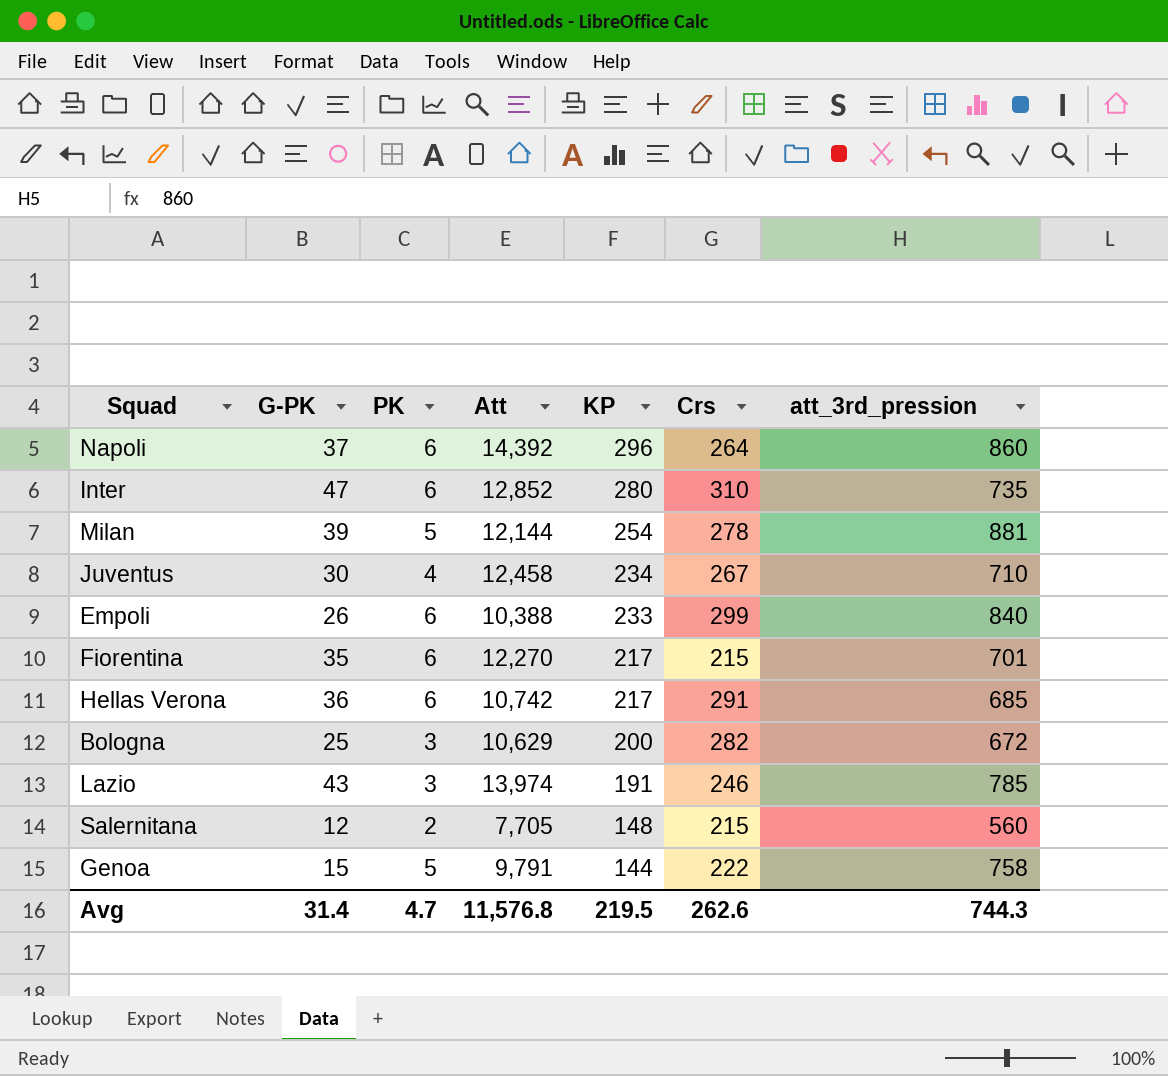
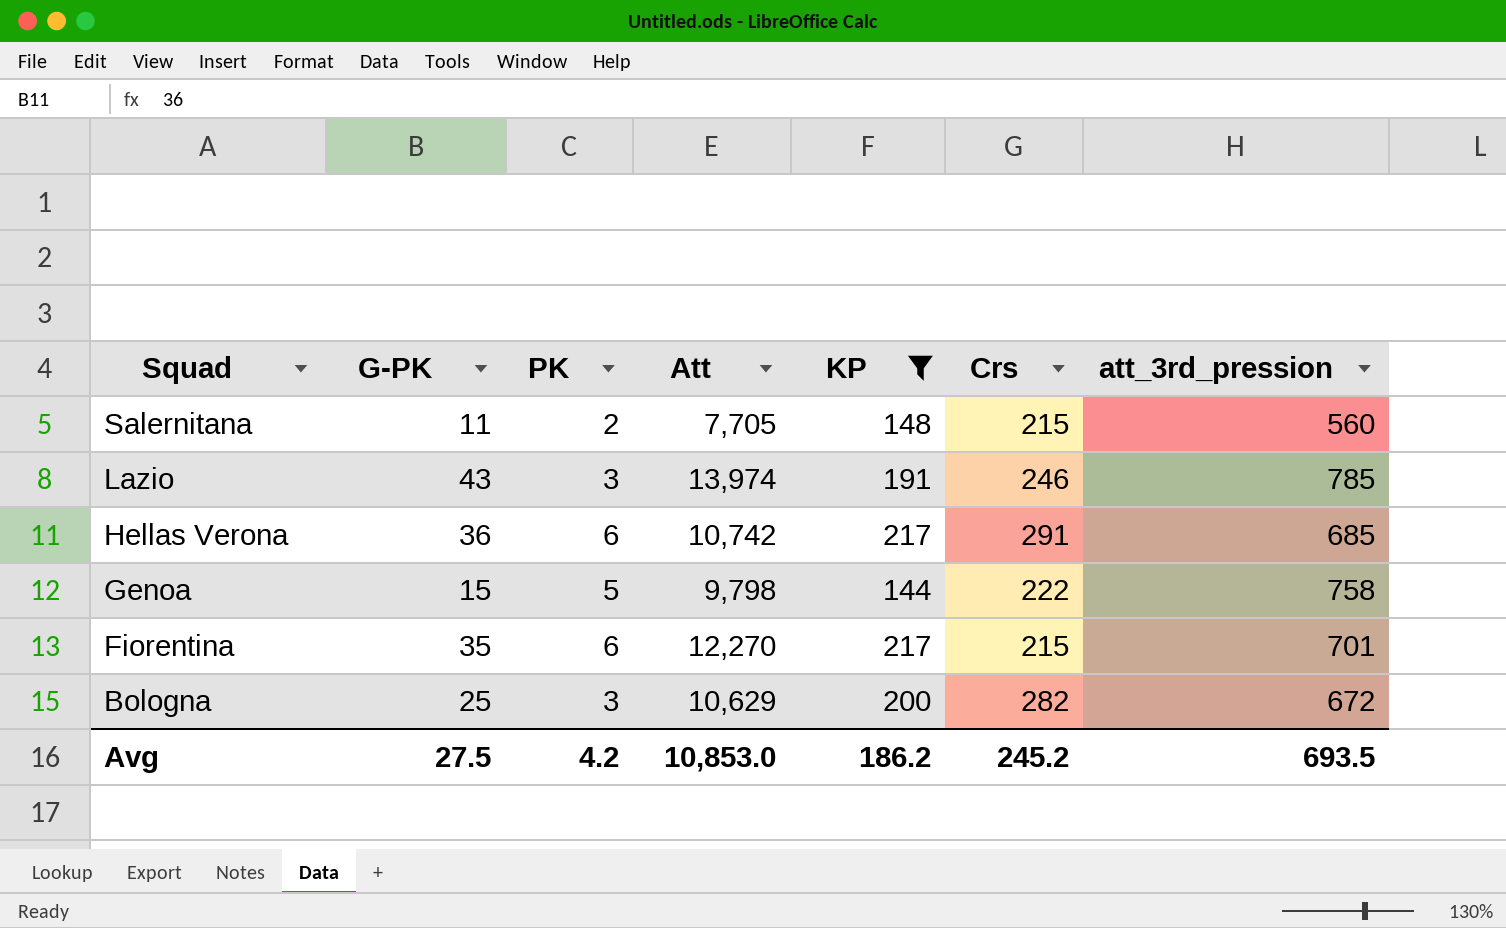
filter: none -> KP <= 217
row order: KP descending -> Squad descending
Salernitana | G-PK: 12 -> 11
Genoa | Att: 9,791 -> 9,798
Avg | G-PK: 31.4 -> 27.5
Avg | PK: 4.7 -> 4.2
Avg | Att: 11,576.8 -> 10,853.0
Avg | KP: 219.5 -> 186.2
Avg | Crs: 262.6 -> 245.2
Avg | att_3rd_pression: 744.3 -> 693.5

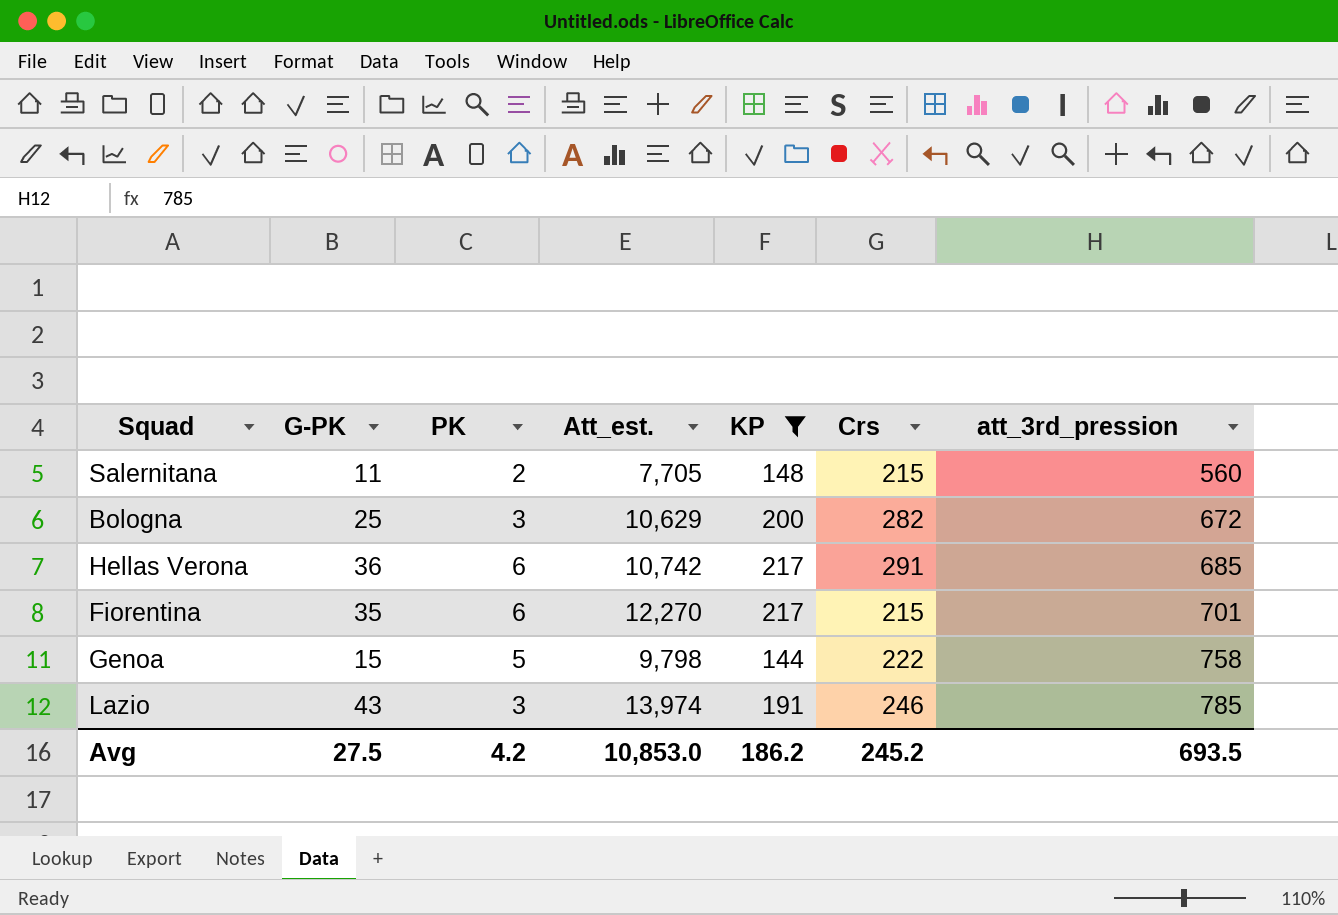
row order: Squad descending -> att_3rd_pression ascending
column name: Att -> Att_est.

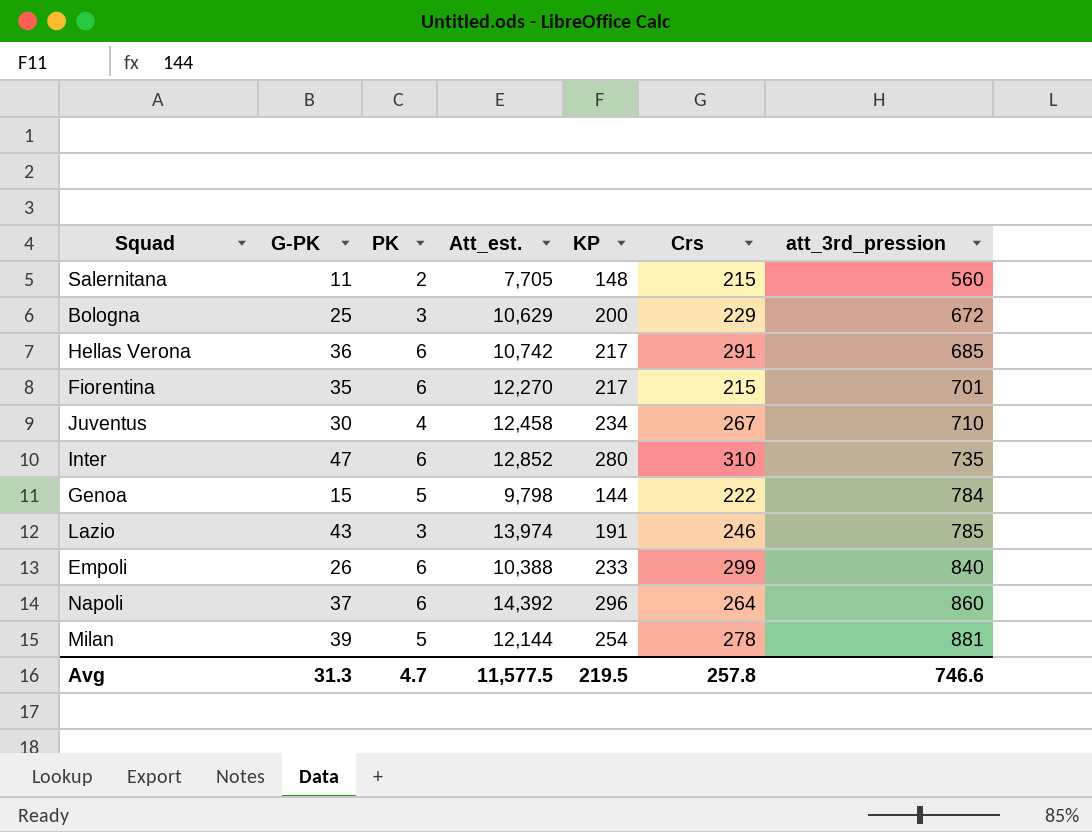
filter: KP <= 217 -> none
Bologna | Crs: 282 -> 229
Genoa | att_3rd_pression: 758 -> 784
Avg | G-PK: 27.5 -> 31.3
Avg | PK: 4.2 -> 4.7
Avg | Att_est.: 10,853.0 -> 11,577.5
Avg | KP: 186.2 -> 219.5
Avg | Crs: 245.2 -> 257.8
Avg | att_3rd_pression: 693.5 -> 746.6

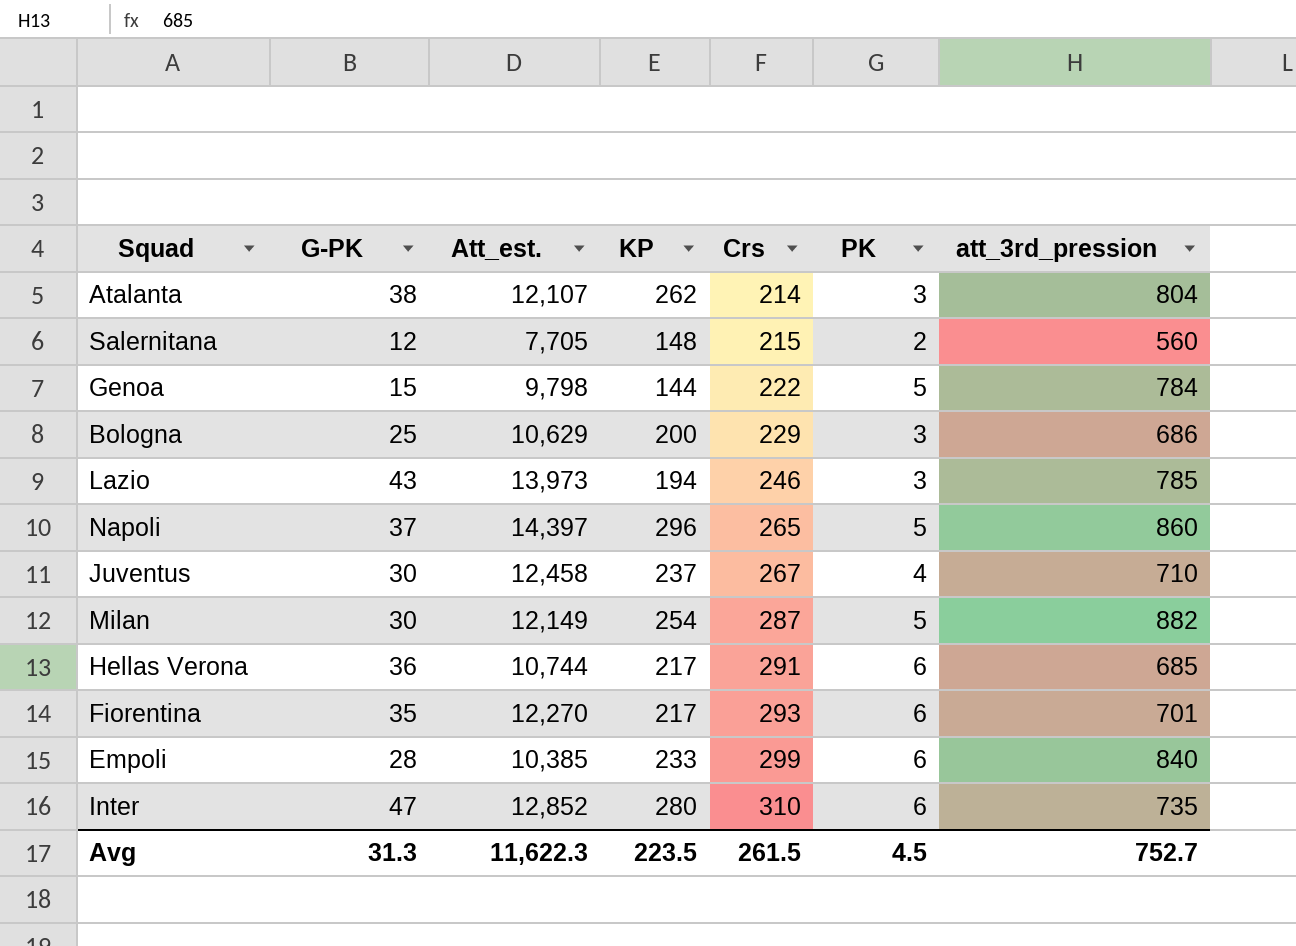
row order: att_3rd_pression ascending -> Crs ascending
column PK | position: 3 -> 6
row Atalanta: none -> 38 | 12,107 | 262 | 214 | 3 | 804
Salernitana | G-PK: 11 -> 12
Bologna | att_3rd_pression: 672 -> 686
Lazio | Att_est.: 13,974 -> 13,973
Lazio | KP: 191 -> 194
Napoli | Att_est.: 14,392 -> 14,397
Napoli | Crs: 264 -> 265
Napoli | PK: 6 -> 5
Juventus | KP: 234 -> 237
Milan | G-PK: 39 -> 30
Milan | Att_est.: 12,144 -> 12,149
Milan | Crs: 278 -> 287
Milan | att_3rd_pression: 881 -> 882
Hellas Verona | Att_est.: 10,742 -> 10,744
Fiorentina | Crs: 215 -> 293
Empoli | G-PK: 26 -> 28
Empoli | Att_est.: 10,388 -> 10,385
Avg | Att_est.: 11,577.5 -> 11,622.3
Avg | KP: 219.5 -> 223.5
Avg | Crs: 257.8 -> 261.5
Avg | PK: 4.7 -> 4.5
Avg | att_3rd_pression: 746.6 -> 752.7

